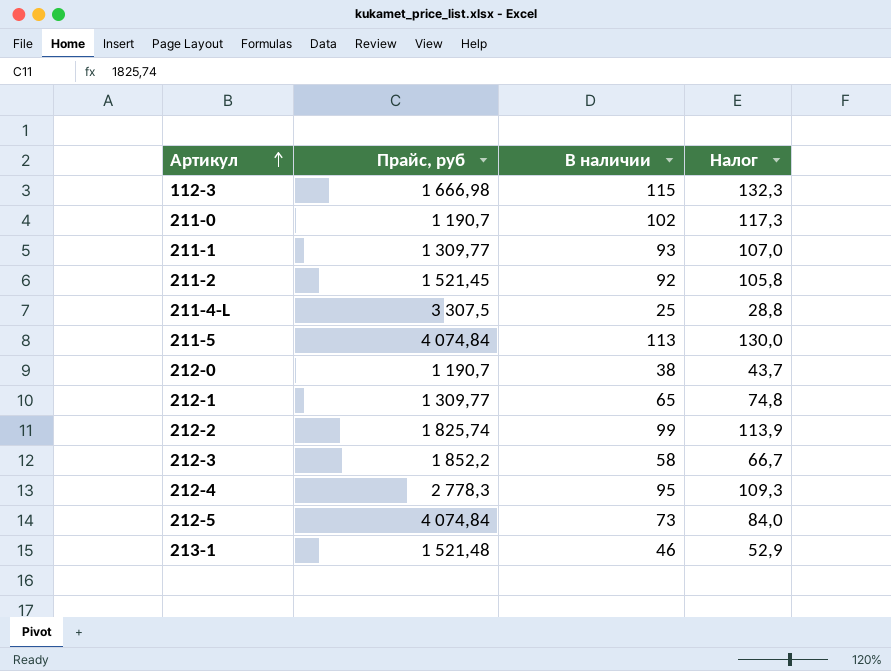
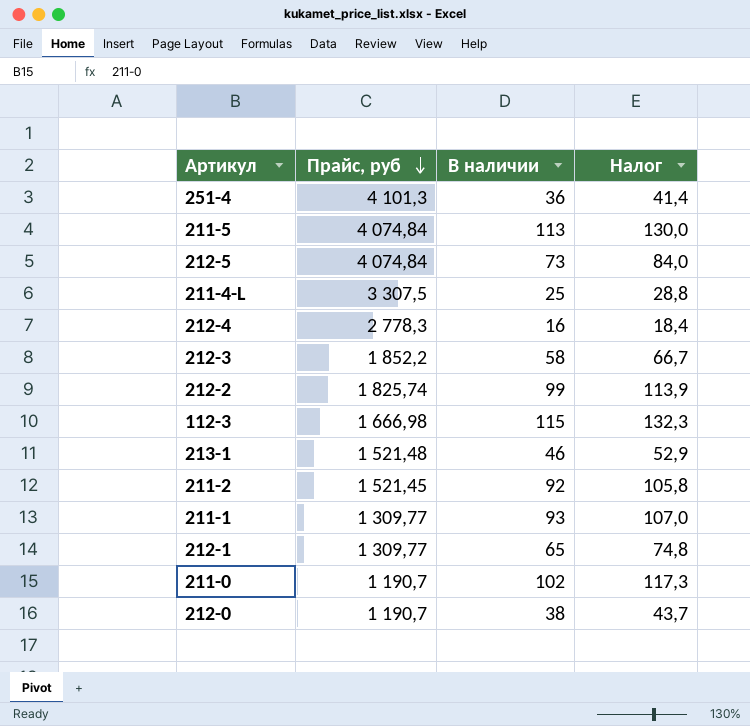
row order: Артикул ascending -> Прайс, руб descending
row 251-4: none -> 4 101,3 | 36 | 41,4
212-4 | В наличии: 95 -> 16
212-4 | Налог: 109,3 -> 18,4

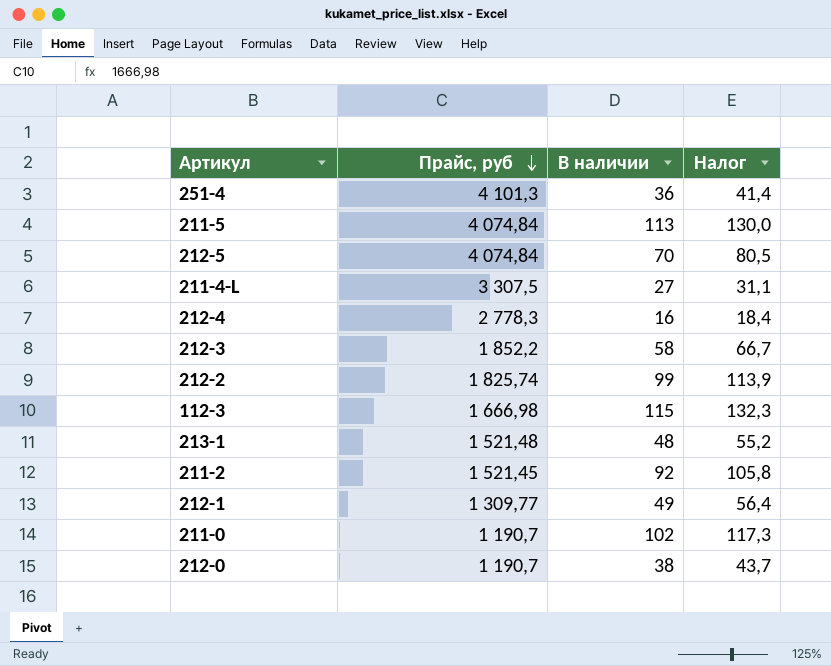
row 211-1: 1 309,77 | 93 | 107,0 -> none
212-5 | В наличии: 73 -> 70
212-5 | Налог: 84,0 -> 80,5
211-4-L | В наличии: 25 -> 27
211-4-L | Налог: 28,8 -> 31,1
213-1 | В наличии: 46 -> 48
213-1 | Налог: 52,9 -> 55,2
212-1 | В наличии: 65 -> 49
212-1 | Налог: 74,8 -> 56,4

